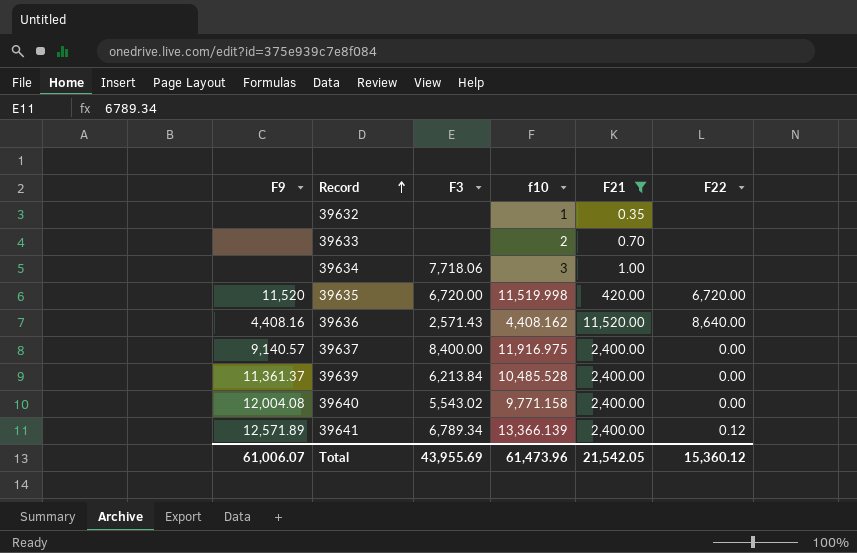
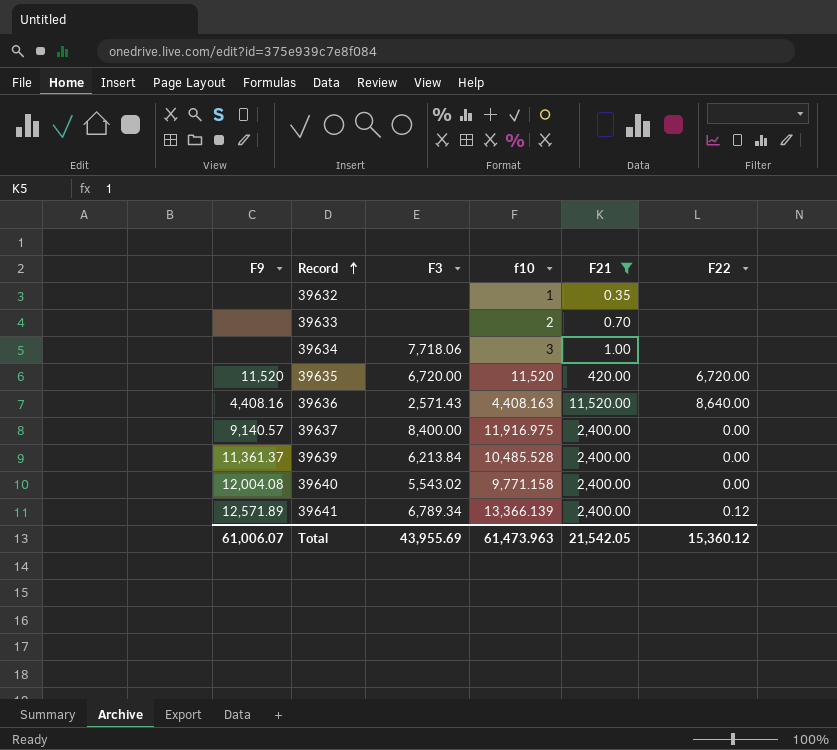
39635 | f10: 11,519.998 -> 11,520
39636 | f10: 4,408.162 -> 4,408.163
Total | f10: 61,473.96 -> 61,473.963

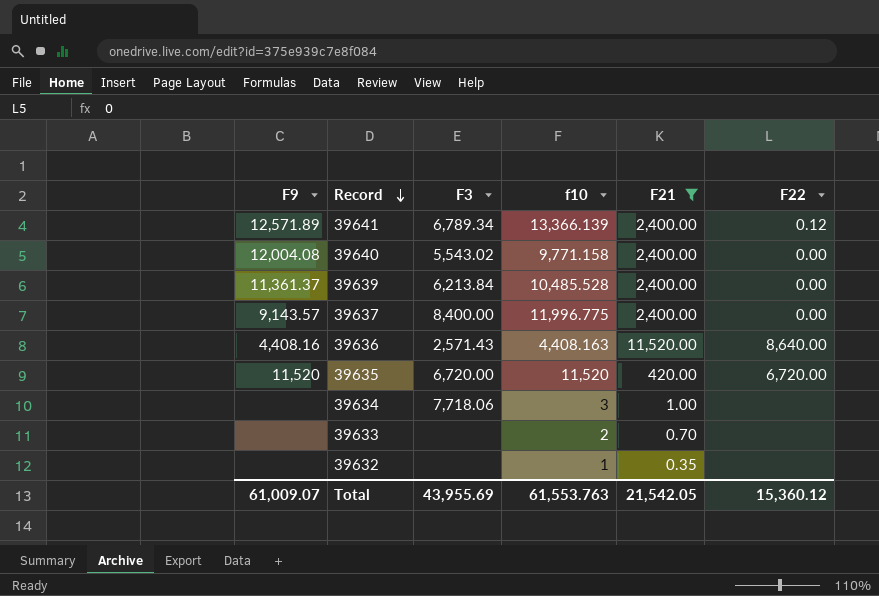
row order: Record ascending -> Record descending
39637 | F9: 9,140.57 -> 9,143.57
39637 | f10: 11,916.975 -> 11,996.775
Total | F9: 61,006.07 -> 61,009.07
Total | f10: 61,473.963 -> 61,553.763

